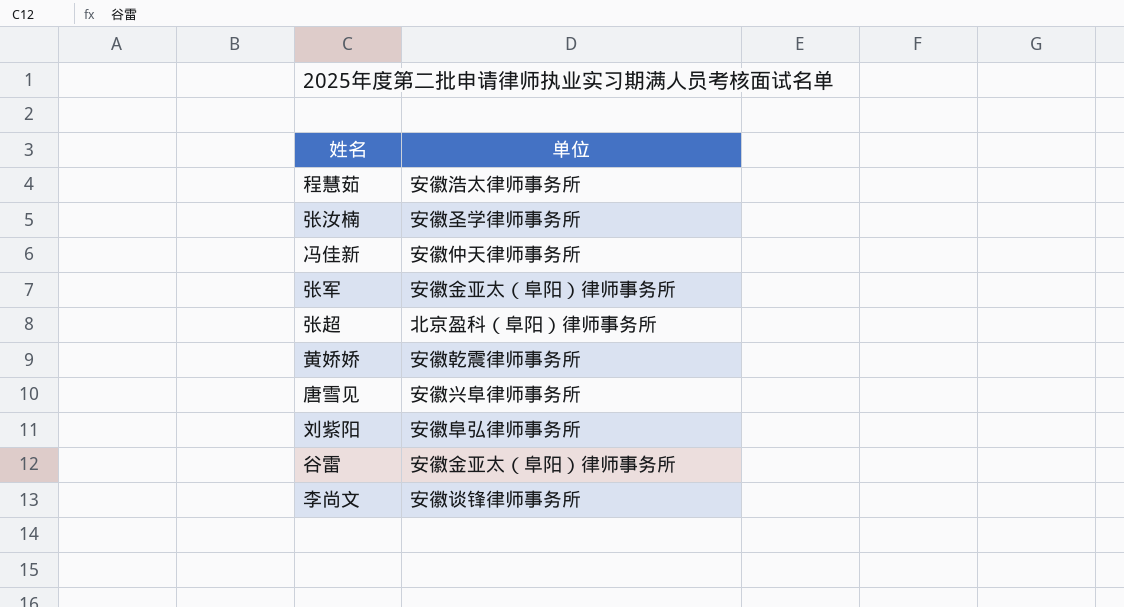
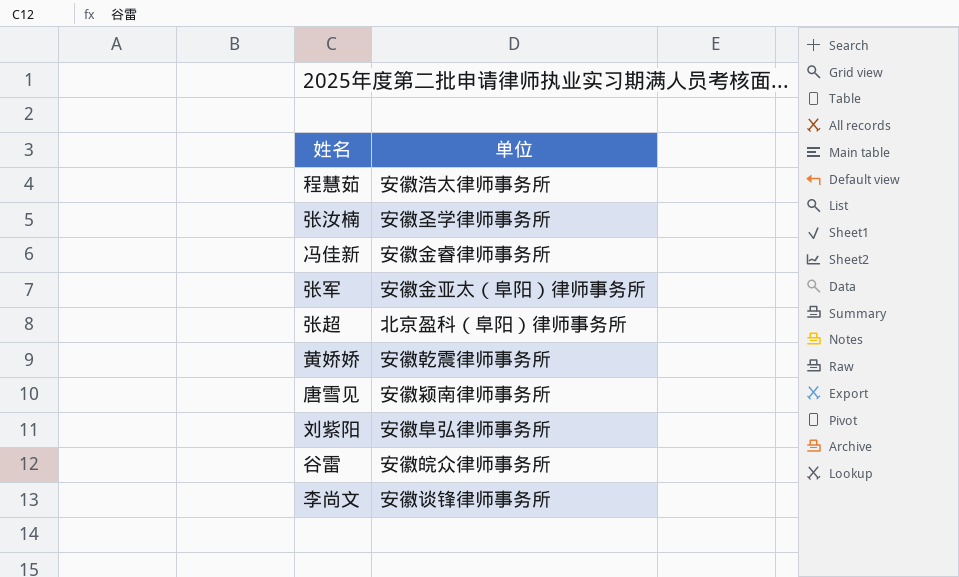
冯佳新 | 单位: 安徽仲天律师事务所 -> 安徽金睿律师事务所
唐雪见 | 单位: 安徽兴阜律师事务所 -> 安徽颍南律师事务所
谷雷 | 单位: 安徽金亚太（阜阳）律师事务所 -> 安徽皖众律师事务所

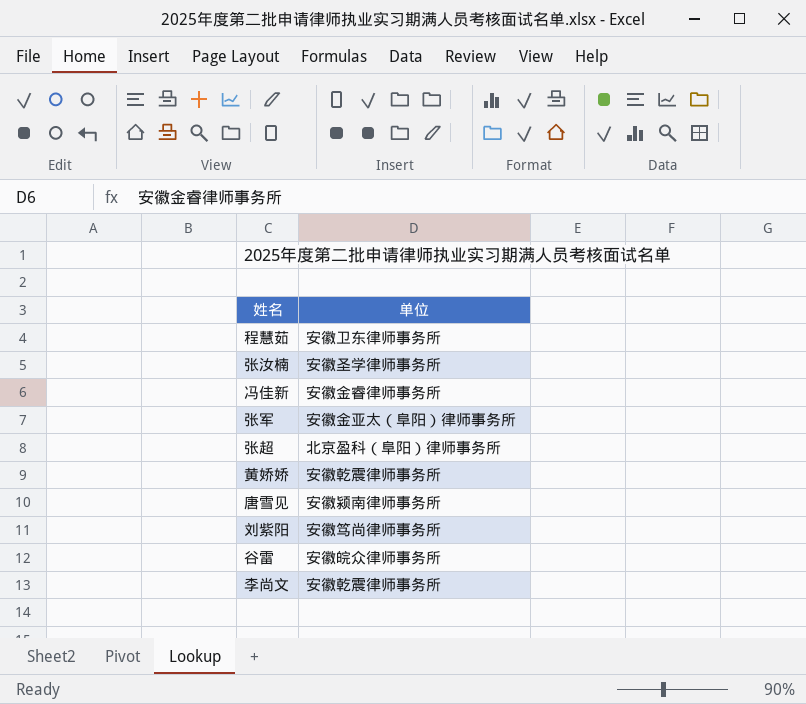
程慧茹 | 单位: 安徽浩太律师事务所 -> 安徽卫东律师事务所
刘紫阳 | 单位: 安徽阜弘律师事务所 -> 安徽笃尚律师事务所
李尚文 | 单位: 安徽谈锋律师事务所 -> 安徽乾震律师事务所

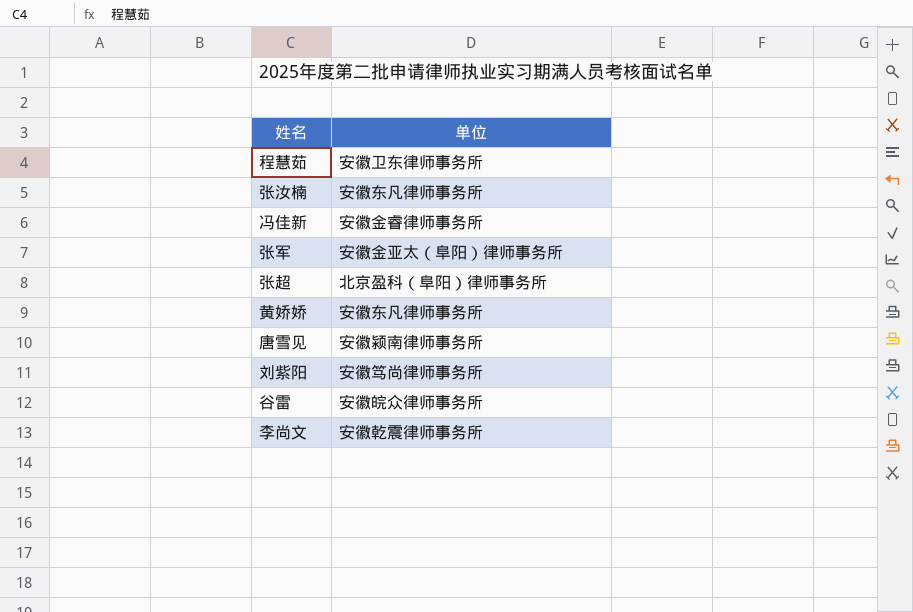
张汝楠 | 单位: 安徽圣学律师事务所 -> 安徽东凡律师事务所
黄娇娇 | 单位: 安徽乾震律师事务所 -> 安徽东凡律师事务所

